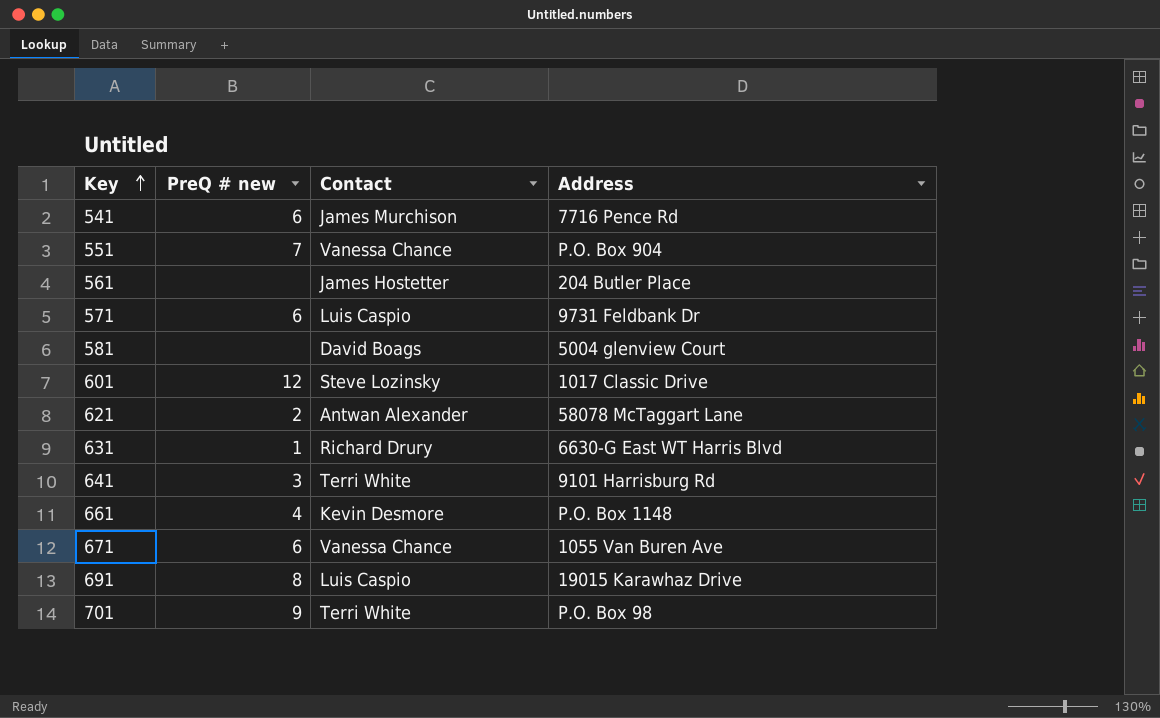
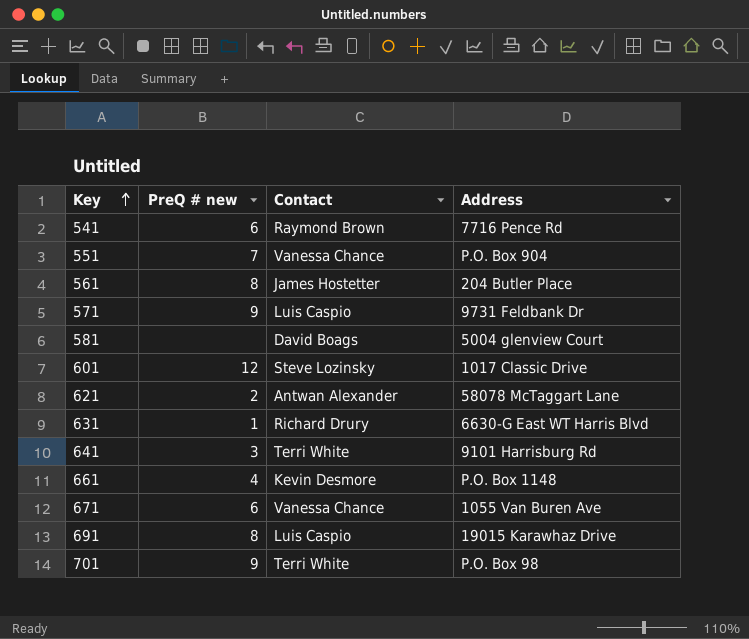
541 | Contact: James Murchison -> Raymond Brown
561 | PreQ # new: none -> 8
571 | PreQ # new: 6 -> 9

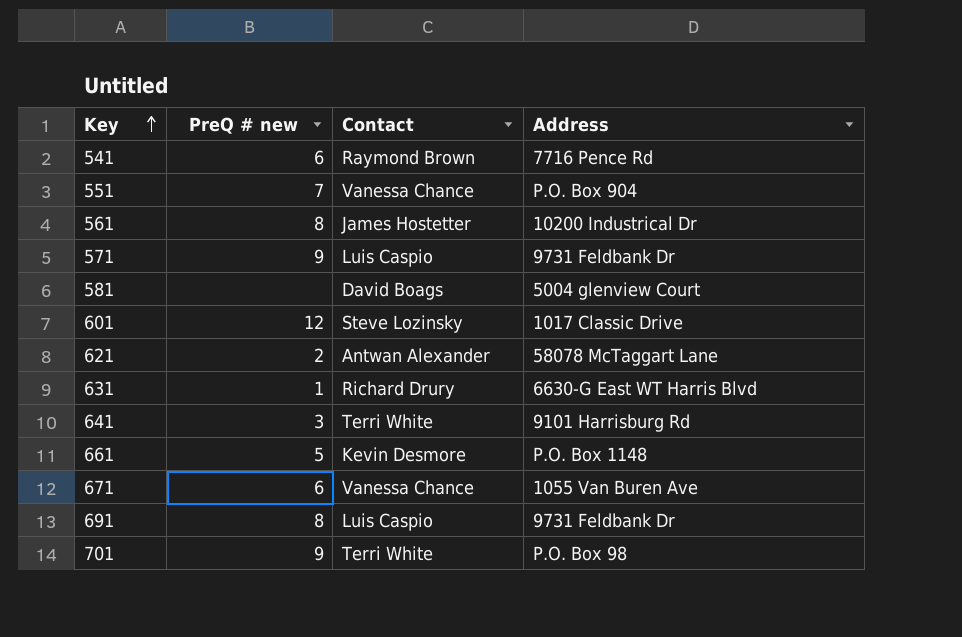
561 | Address: 204 Butler Place -> 10200 Industrical Dr
661 | PreQ # new: 4 -> 5
691 | Address: 19015 Karawhaz Drive -> 9731 Feldbank Dr

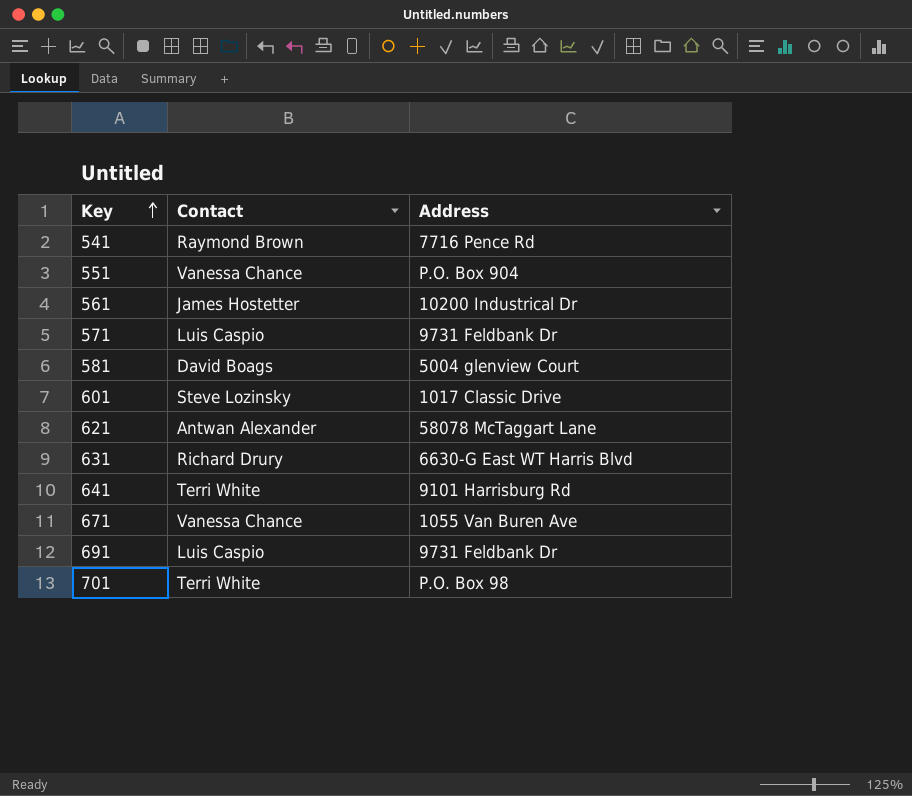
column PreQ # new | position: 2 -> none
row 661: 5 | Kevin Desmore | P.O. Box 1148 -> none

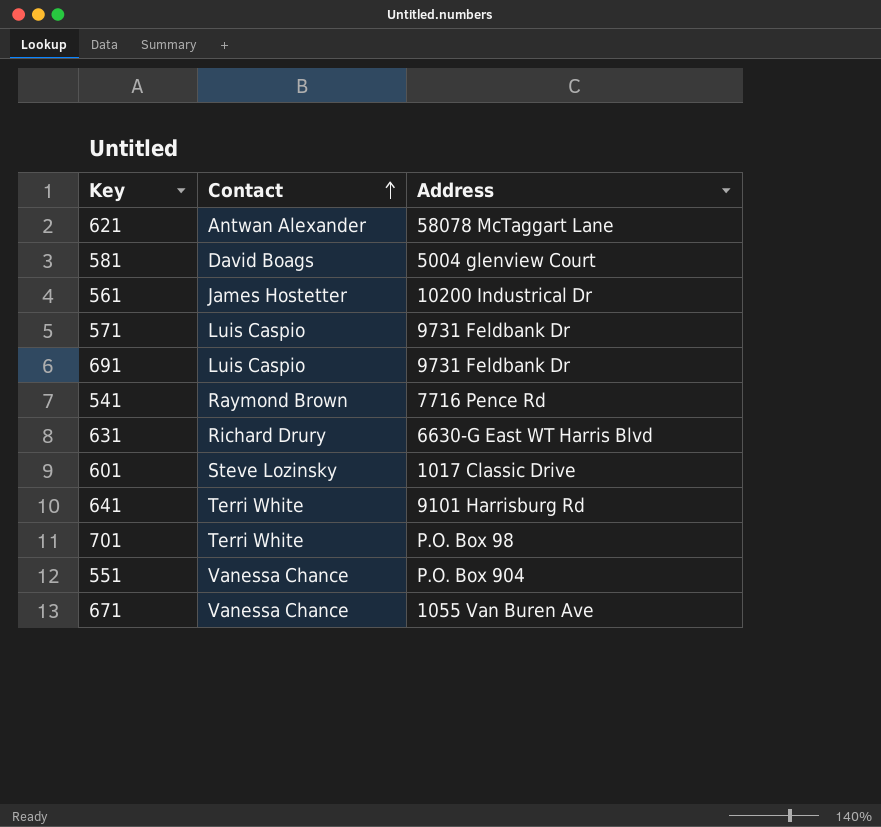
row order: Key ascending -> Contact ascending

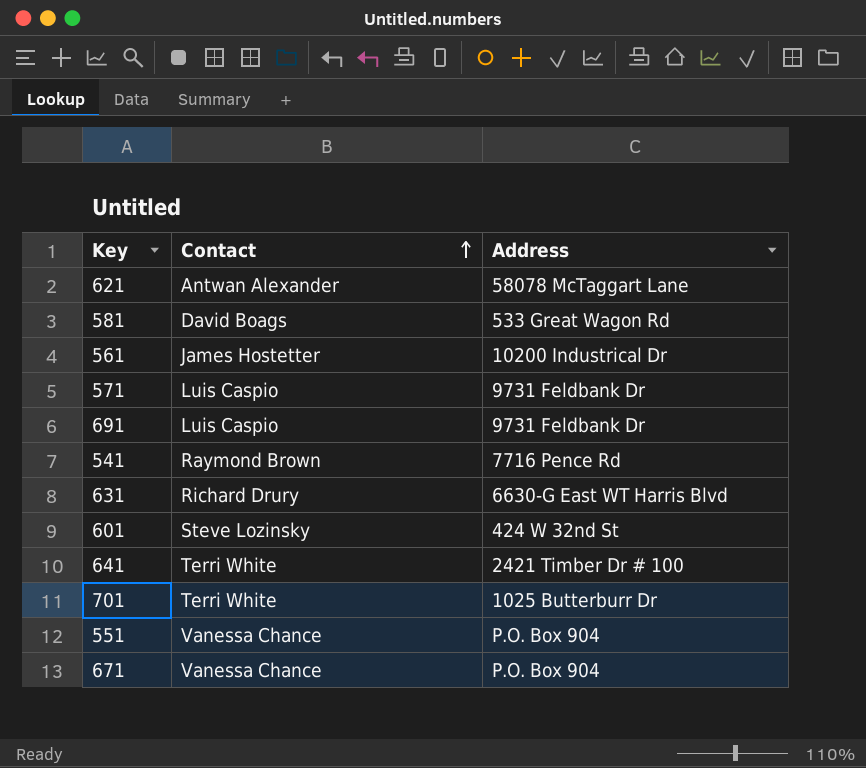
581 | Address: 5004 glenview Court -> 533 Great Wagon Rd
601 | Address: 1017 Classic Drive -> 424 W 32nd St
641 | Address: 9101 Harrisburg Rd -> 2421 Timber Dr # 100
701 | Address: P.O. Box 98 -> 1025 Butterburr Dr
671 | Address: 1055 Van Buren Ave -> P.O. Box 904

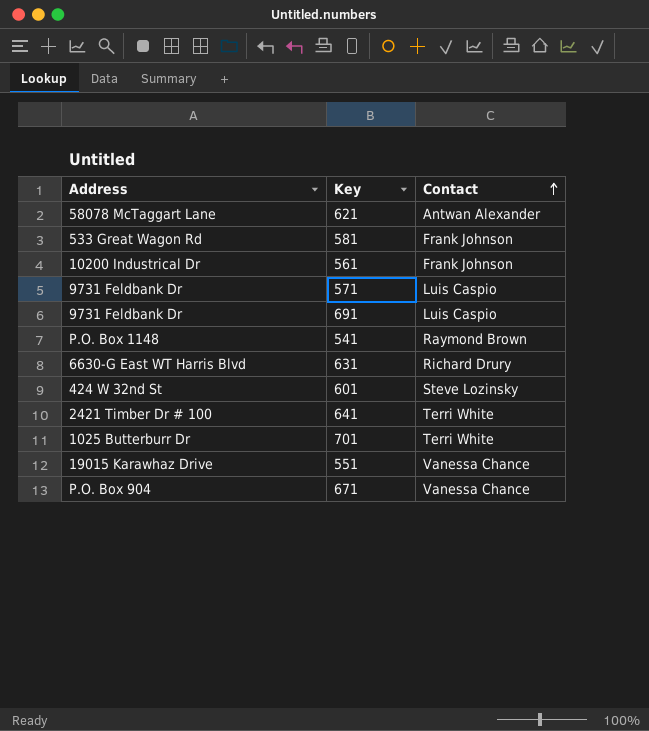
column Address | position: 3 -> 1
581 | Contact: David Boags -> Frank Johnson
561 | Contact: James Hostetter -> Frank Johnson
541 | Address: 7716 Pence Rd -> P.O. Box 1148
551 | Address: P.O. Box 904 -> 19015 Karawhaz Drive

